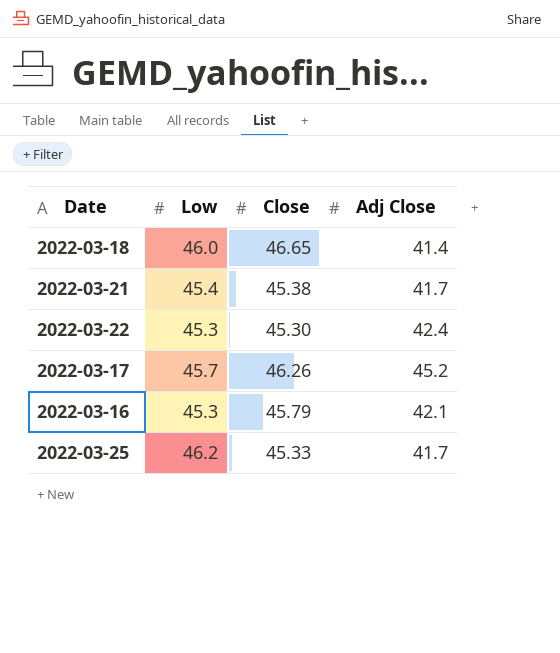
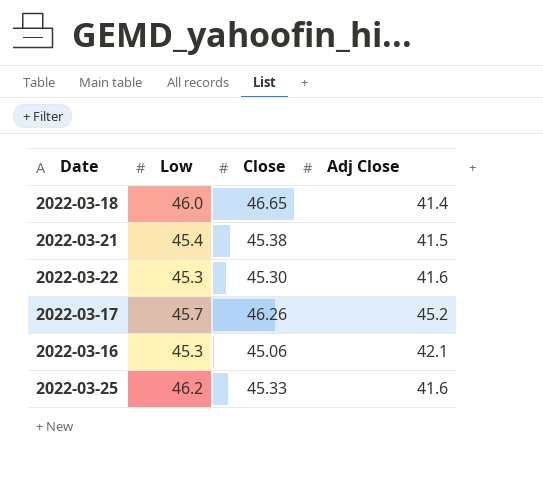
2022-03-21 | Adj Close: 41.7 -> 41.5
2022-03-22 | Adj Close: 42.4 -> 41.6
2022-03-16 | Close: 45.79 -> 45.06
2022-03-25 | Adj Close: 41.7 -> 41.6

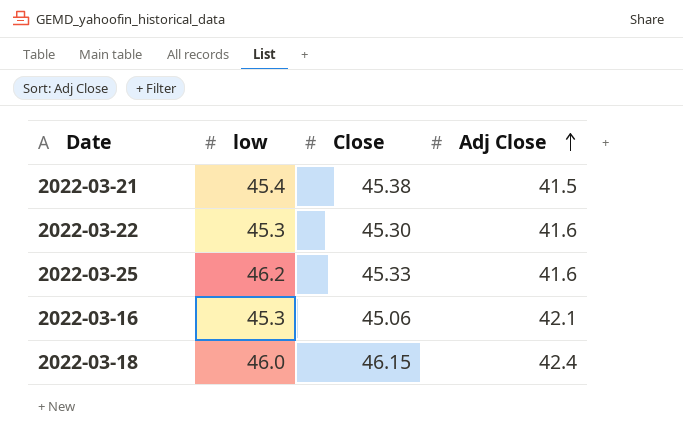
row order: none -> Adj Close ascending
column name: Low -> low
row 2022-03-17: 45.7 | 46.26 | 45.2 -> none
2022-03-18 | Close: 46.65 -> 46.15
2022-03-18 | Adj Close: 41.4 -> 42.4

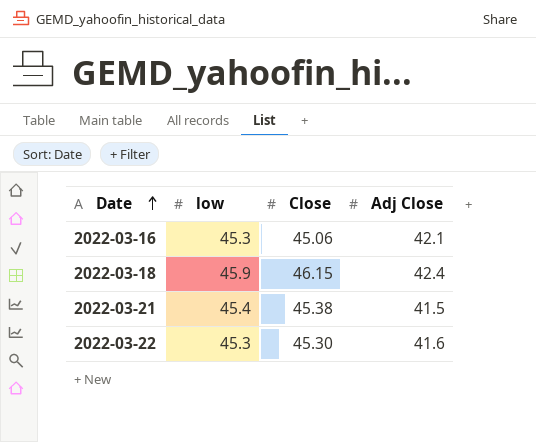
row order: Adj Close ascending -> Date ascending
row 2022-03-25: 46.2 | 45.33 | 41.6 -> none
2022-03-18 | low: 46.0 -> 45.9

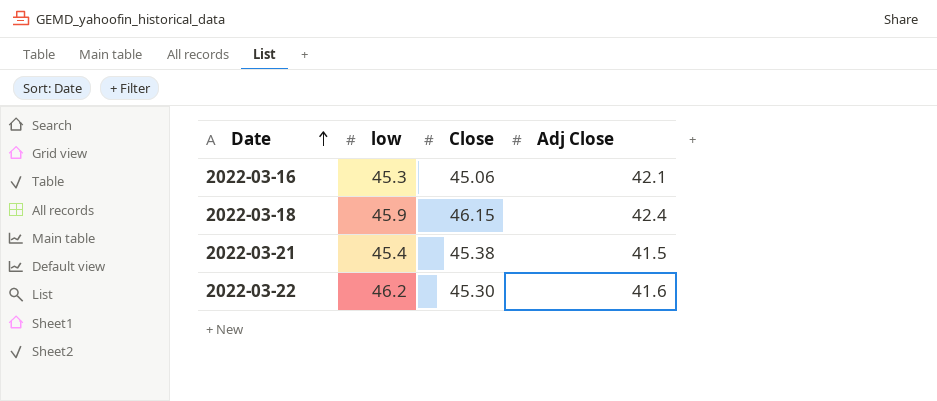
2022-03-22 | low: 45.3 -> 46.2

